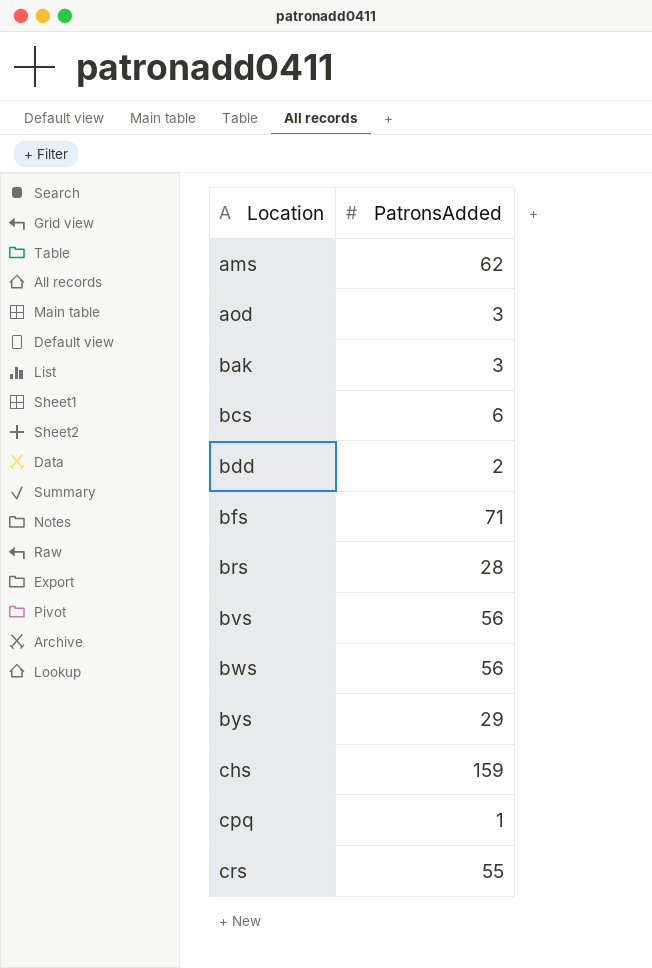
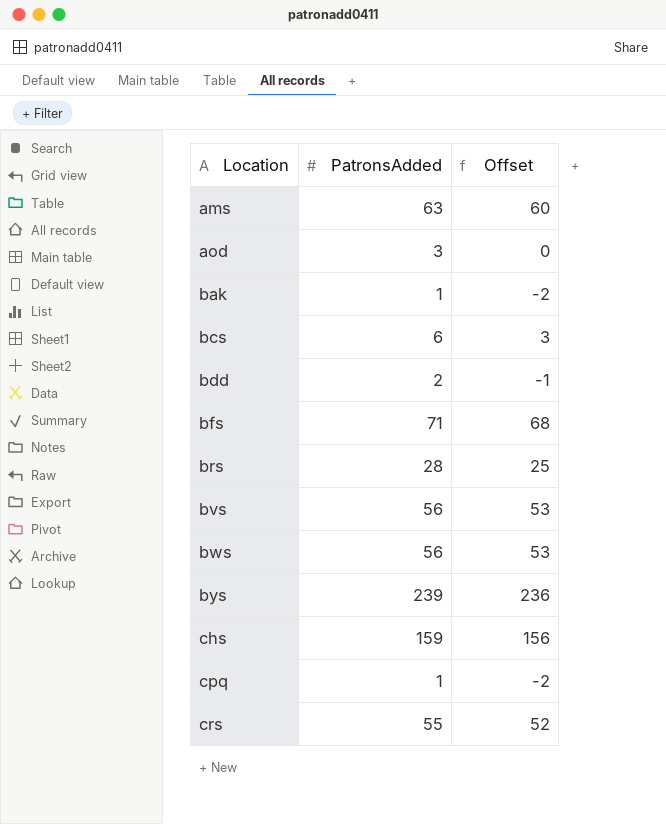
column Offset | formula: none -> [PatronsAdded] - 3
ams | PatronsAdded: 62 -> 63
bak | PatronsAdded: 3 -> 1
bys | PatronsAdded: 29 -> 239

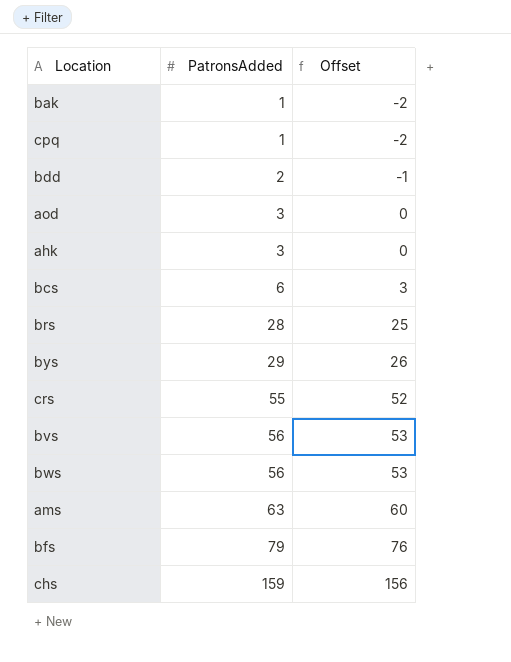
row order: Location ascending -> PatronsAdded ascending
row ahk: none -> 3 | 0
bys | PatronsAdded: 239 -> 29
bys | Offset: 236 -> 26
bfs | PatronsAdded: 71 -> 79
bfs | Offset: 68 -> 76

